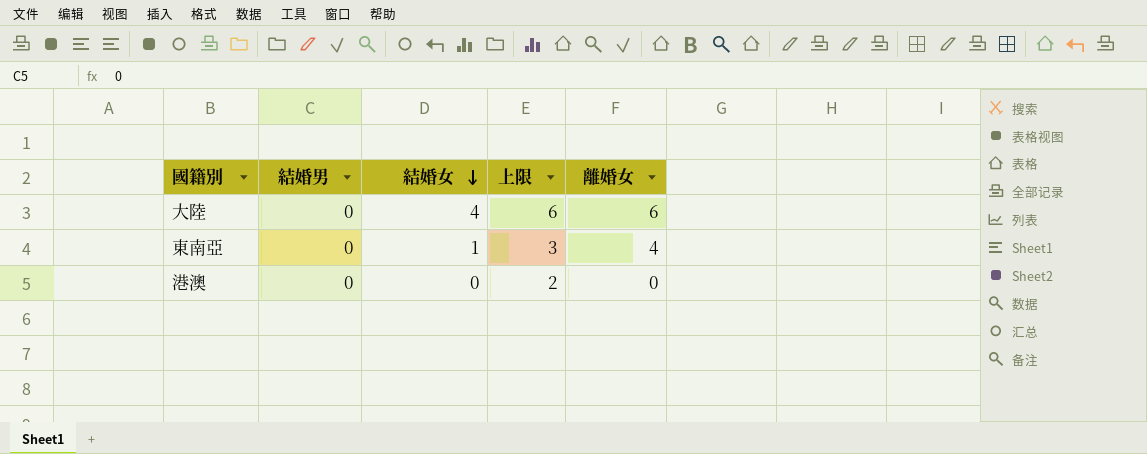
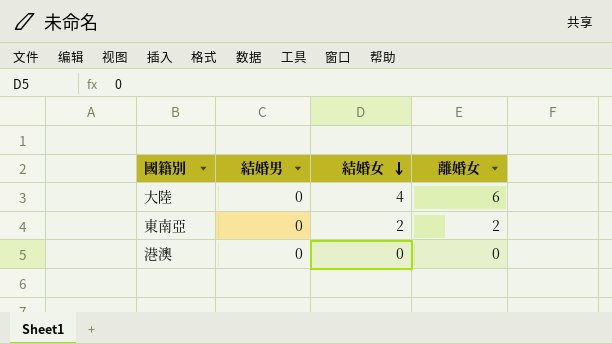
column 上限 | formula: [結婚女] + 2 -> none
東南亞 | 結婚女: 1 -> 2
東南亞 | 離婚女: 4 -> 2

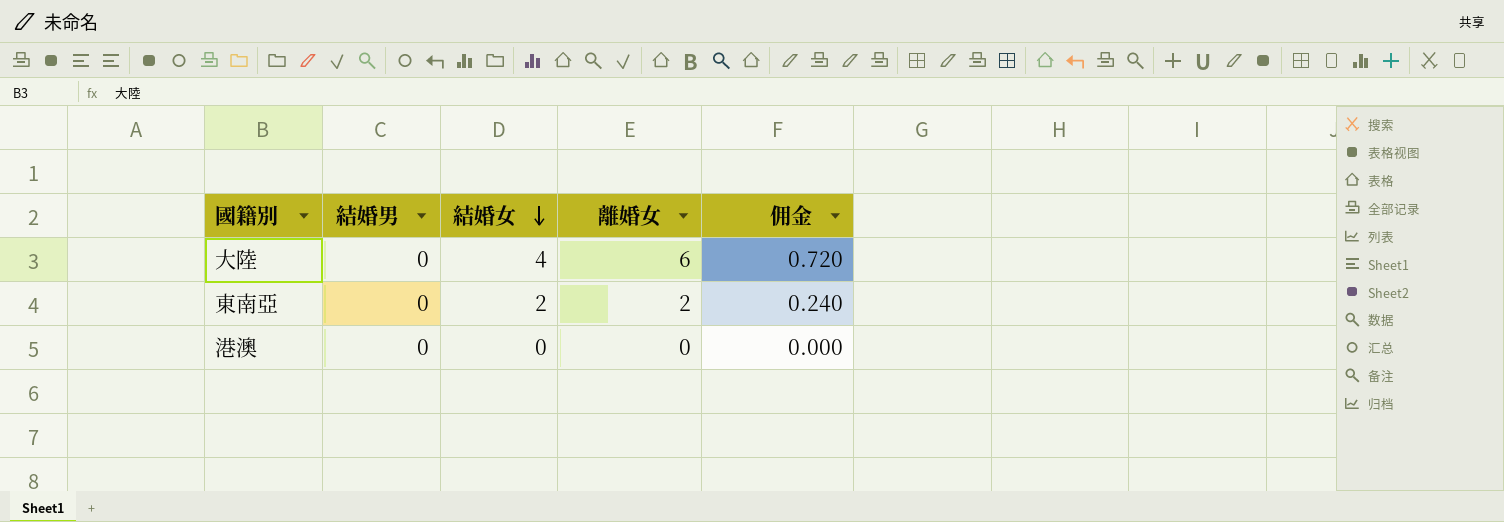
column 佣金 | formula: none -> [離婚女] * 0.12

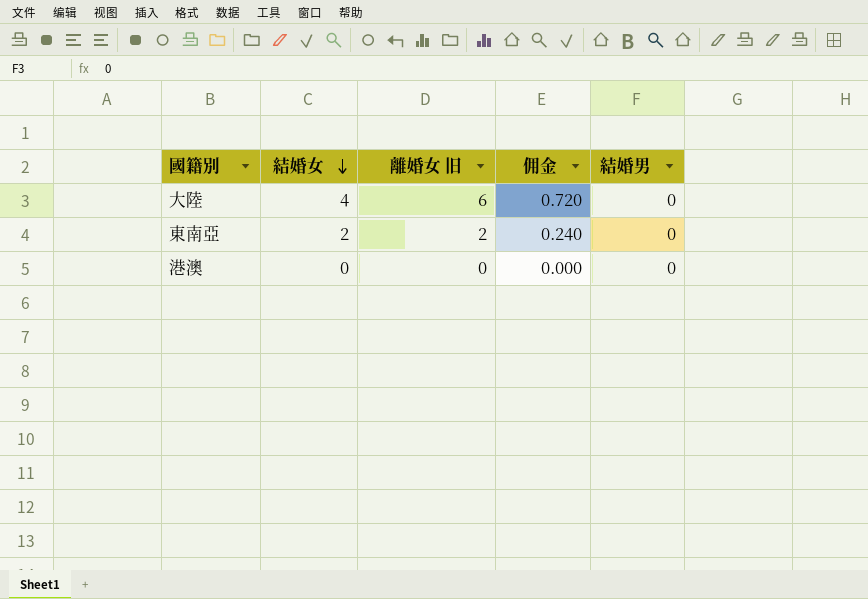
column name: 離婚女 -> 離婚女 旧
column 結婚男 | position: 2 -> 5

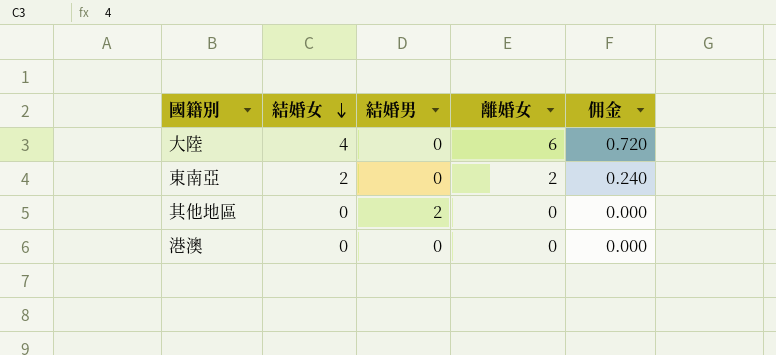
column 結婚男 | position: 5 -> 3
column name: 離婚女 旧 -> 離婚女
row 其他地區: none -> 0 | 2 | 0 | 0.000

